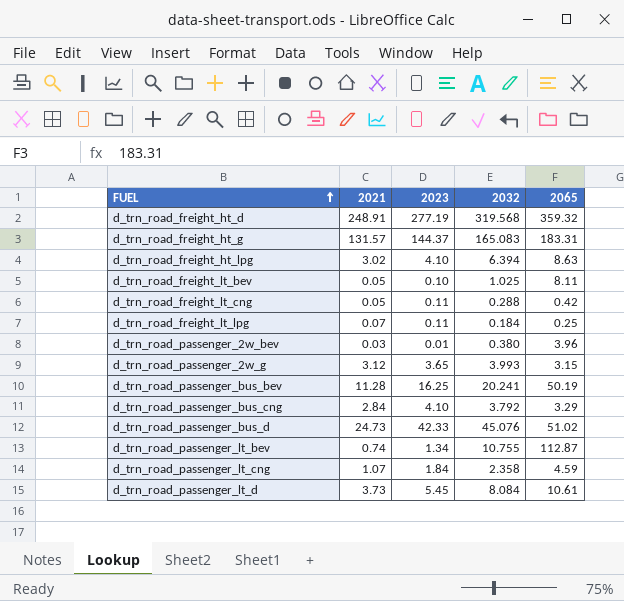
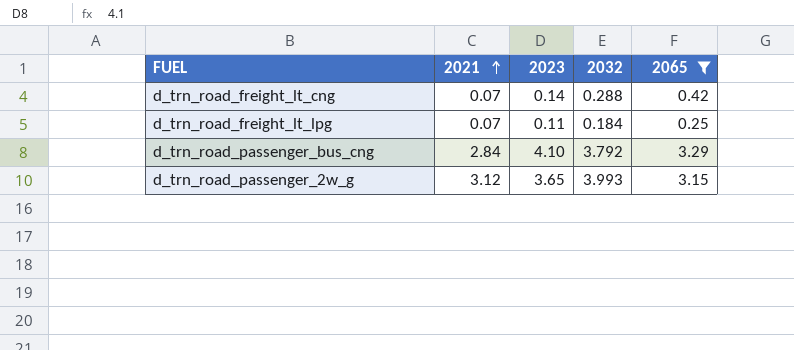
filter: none -> 2065 <= 3.29
row order: FUEL ascending -> 2021 ascending
d_trn_road_freight_lt_cng | 2021: 0.05 -> 0.07
d_trn_road_freight_lt_cng | 2023: 0.11 -> 0.14

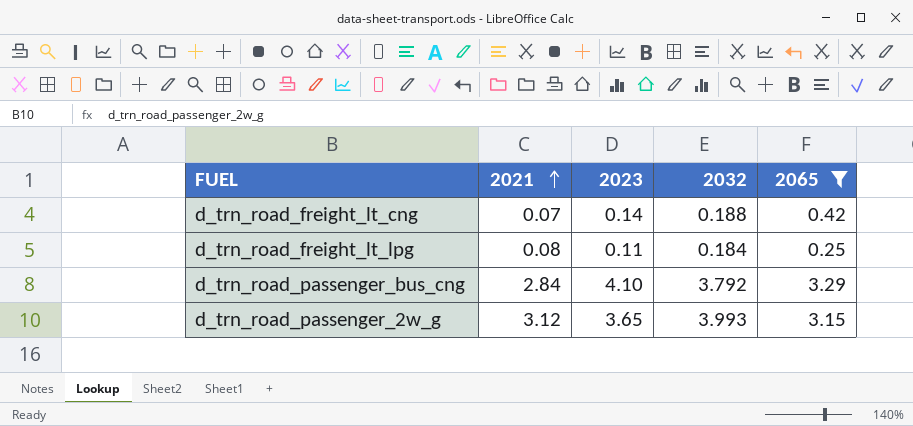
d_trn_road_freight_lt_cng | 2032: 0.288 -> 0.188
d_trn_road_freight_lt_lpg | 2021: 0.07 -> 0.08

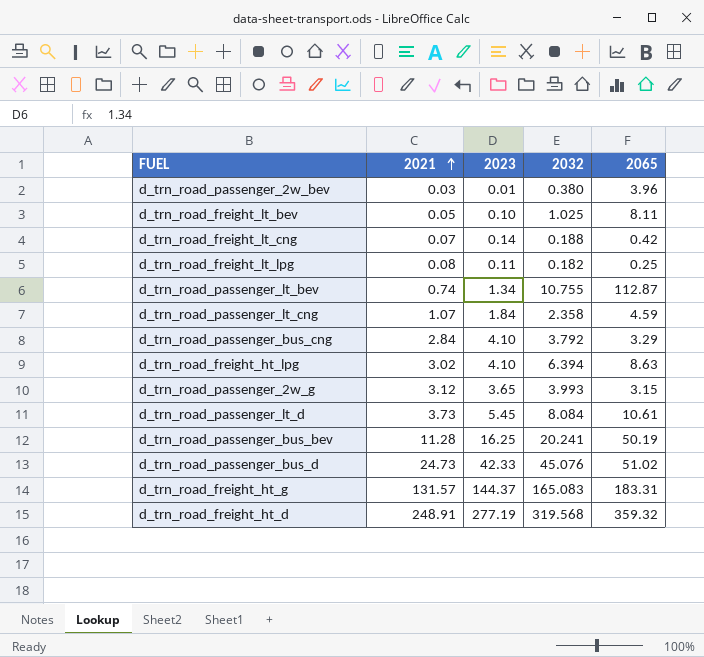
filter: 2065 <= 3.29 -> none
d_trn_road_freight_lt_lpg | 2032: 0.184 -> 0.182

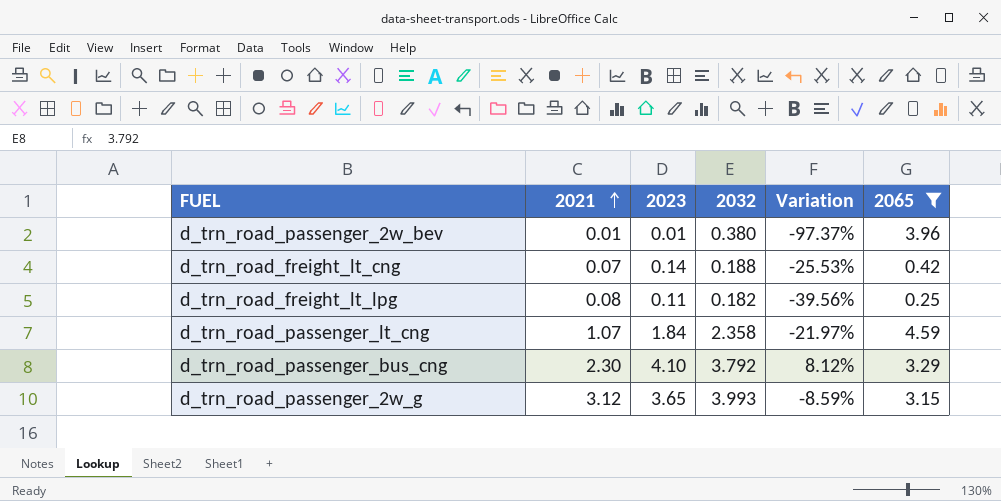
filter: none -> 2065 <= 4.59
column Variation | formula: none -> ([2023] - [2032]) / [2032]
d_trn_road_passenger_2w_bev | 2021: 0.03 -> 0.01
d_trn_road_passenger_bus_cng | 2021: 2.84 -> 2.30

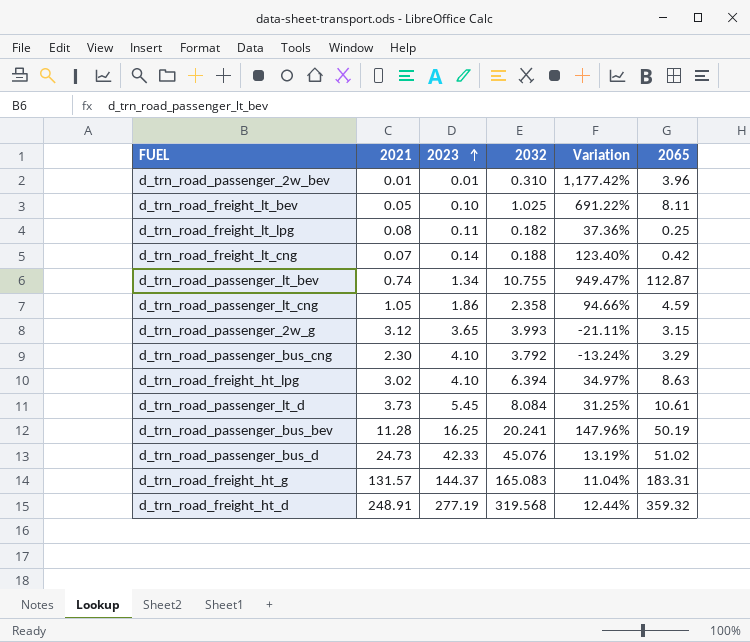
filter: 2065 <= 4.59 -> none
row order: 2021 ascending -> 2023 ascending
column Variation | formula: ([2023] - [2032]) / [2032] -> ([2065] - [2032]) / [2032]
d_trn_road_passenger_2w_bev | 2032: 0.380 -> 0.310
d_trn_road_passenger_lt_cng | 2021: 1.07 -> 1.05
d_trn_road_passenger_lt_cng | 2023: 1.84 -> 1.86

